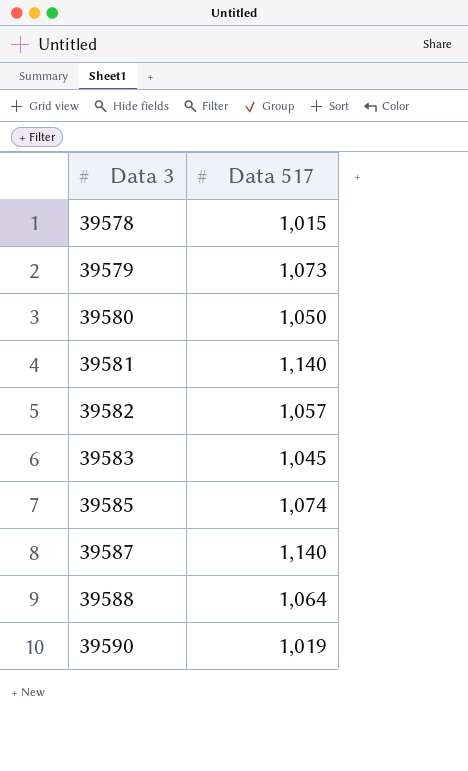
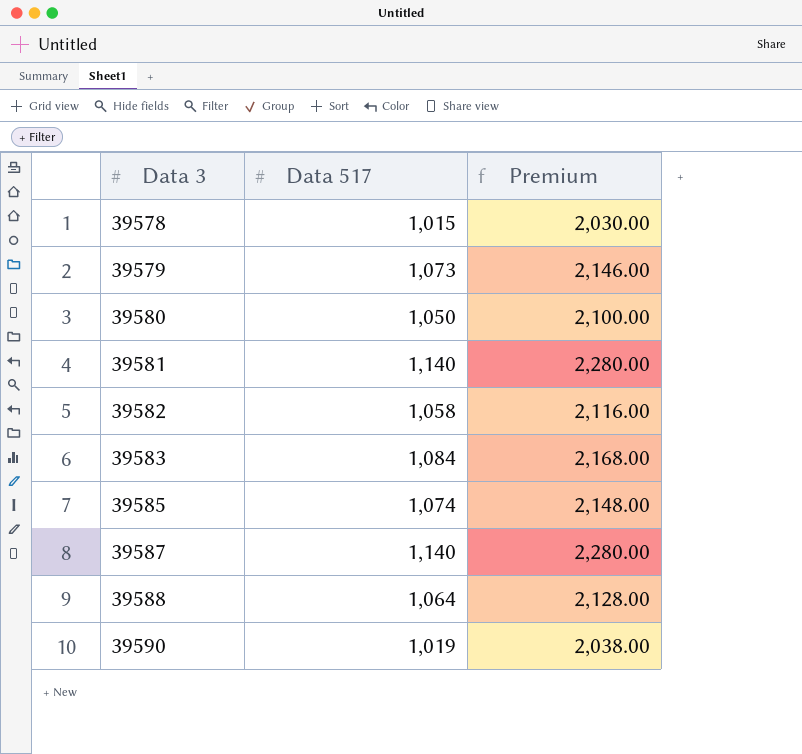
column Premium | formula: none -> [Data 517] * 2
39582 | Data 517: 1,057 -> 1,058
39583 | Data 517: 1,045 -> 1,084

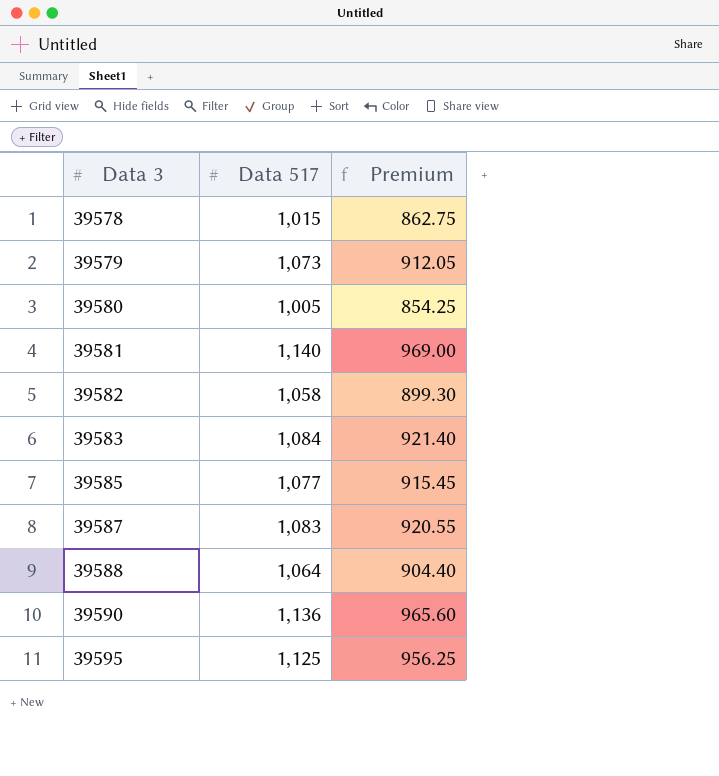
column Premium | formula: [Data 517] * 2 -> [Data 517] * 0.85
39580 | Data 517: 1,050 -> 1,005
39585 | Data 517: 1,074 -> 1,077
39587 | Data 517: 1,140 -> 1,083
39590 | Data 517: 1,019 -> 1,136
row 39595: none -> 1,125 | 956.25

